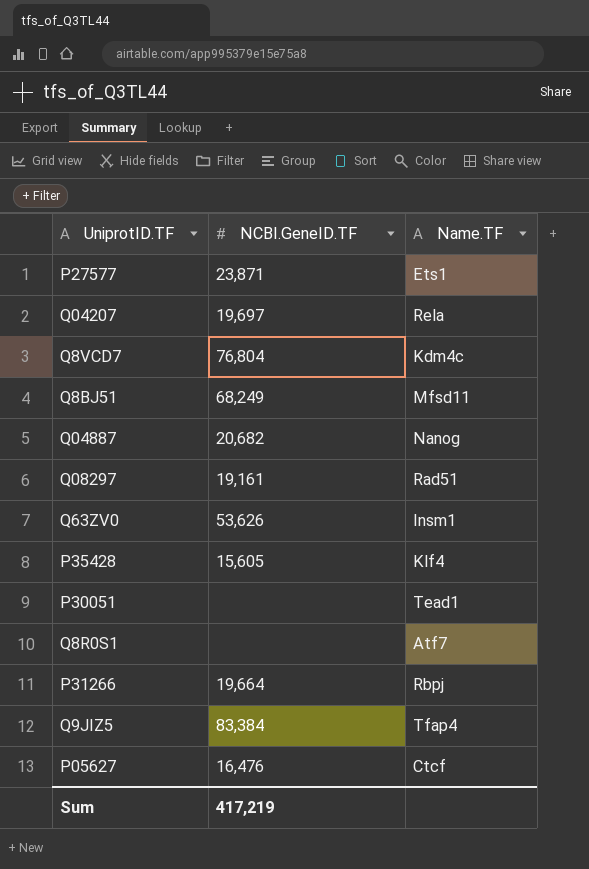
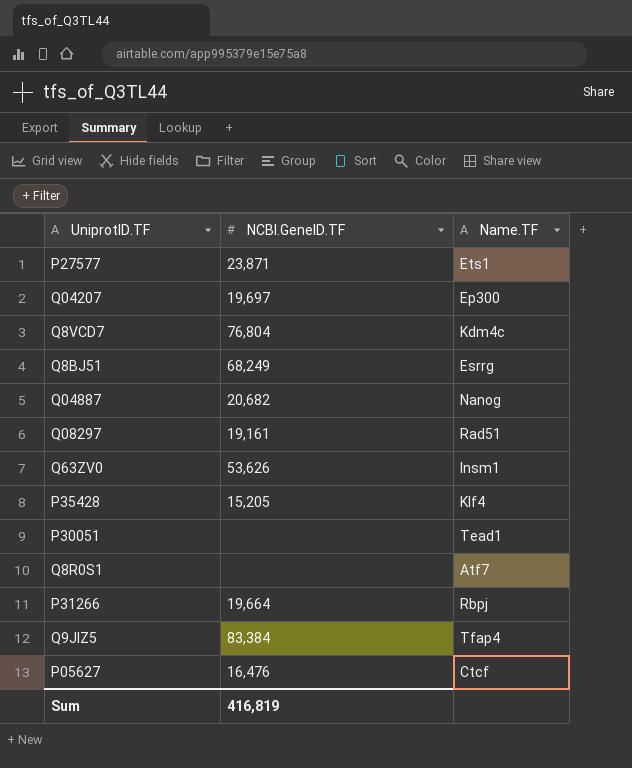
Q04207 | Name.TF: Rela -> Ep300
Q8BJ51 | Name.TF: Mfsd11 -> Esrrg
P35428 | NCBI.GeneID.TF: 15,605 -> 15,205
Sum | NCBI.GeneID.TF: 417,219 -> 416,819

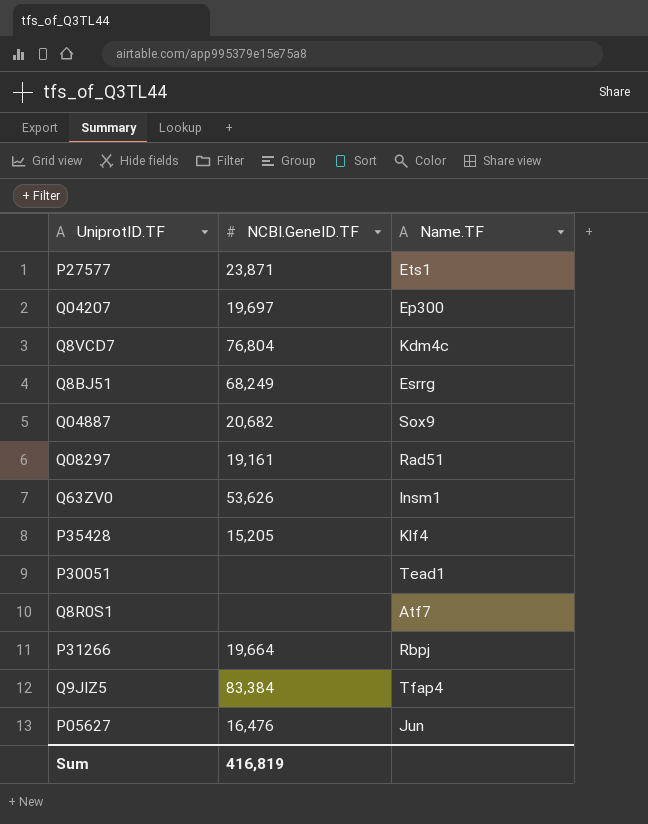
Q04887 | Name.TF: Nanog -> Sox9
P05627 | Name.TF: Ctcf -> Jun

